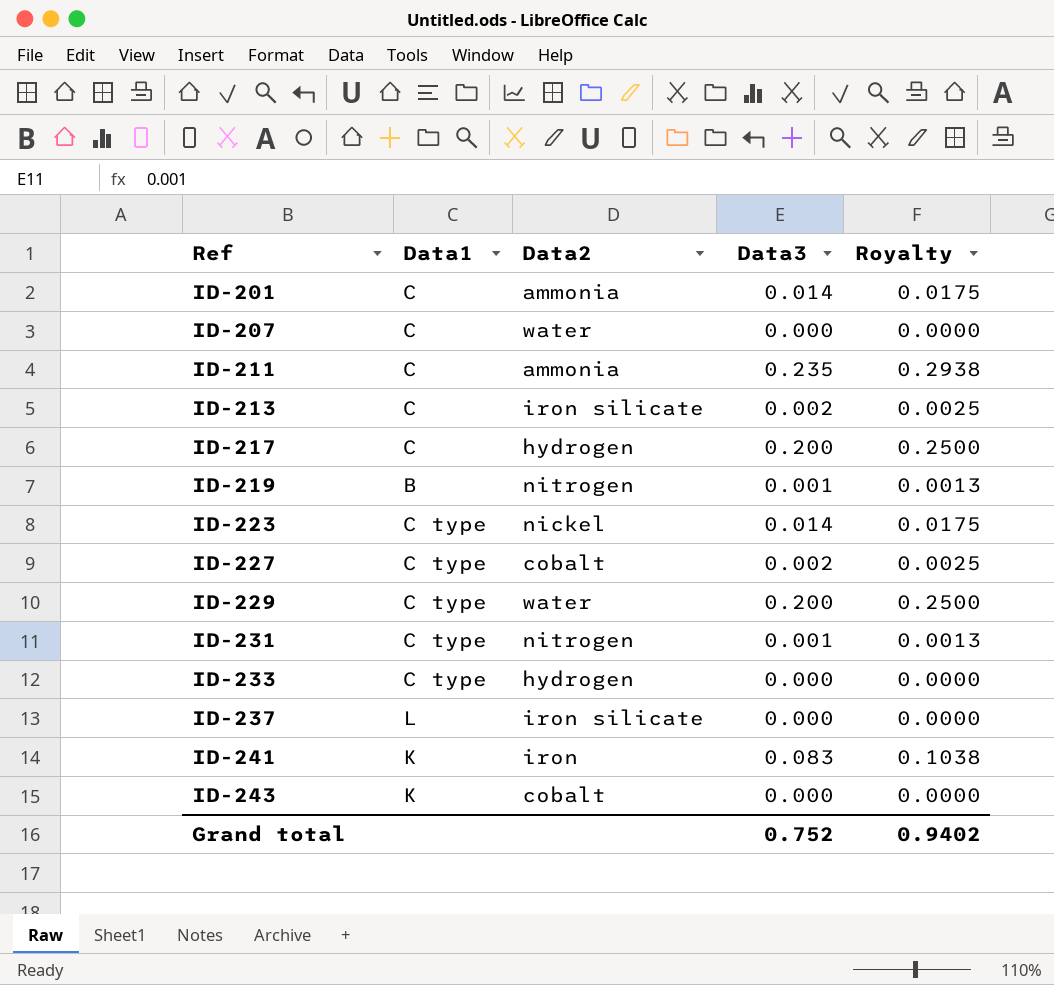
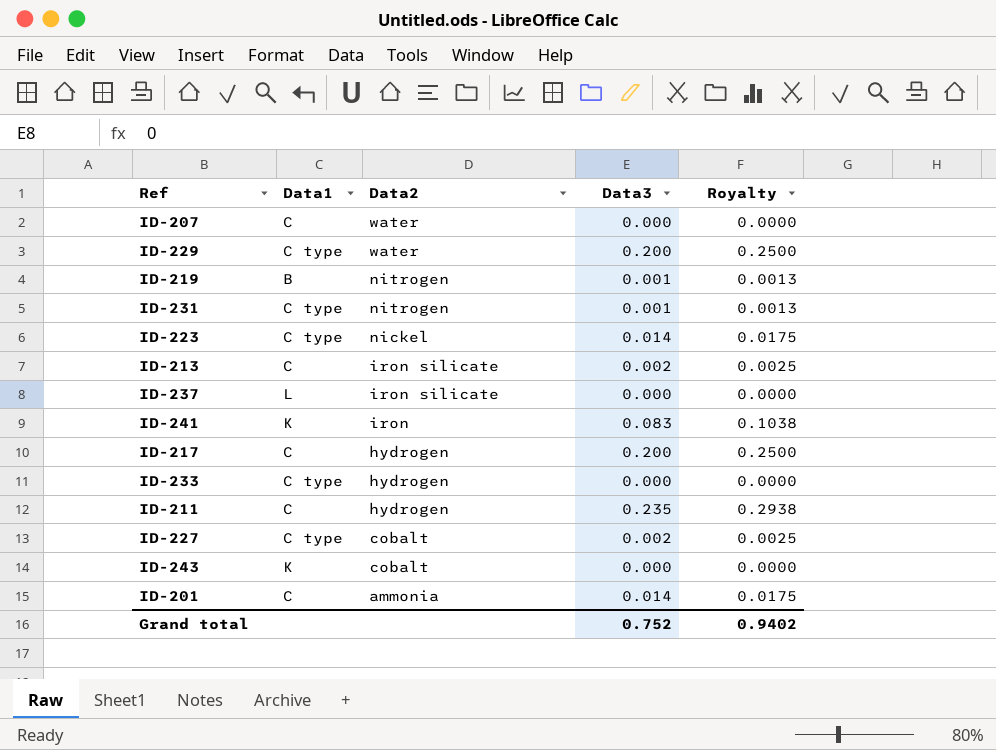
row order: Ref ascending -> Data2 descending
ID-211 | Data2: ammonia -> hydrogen

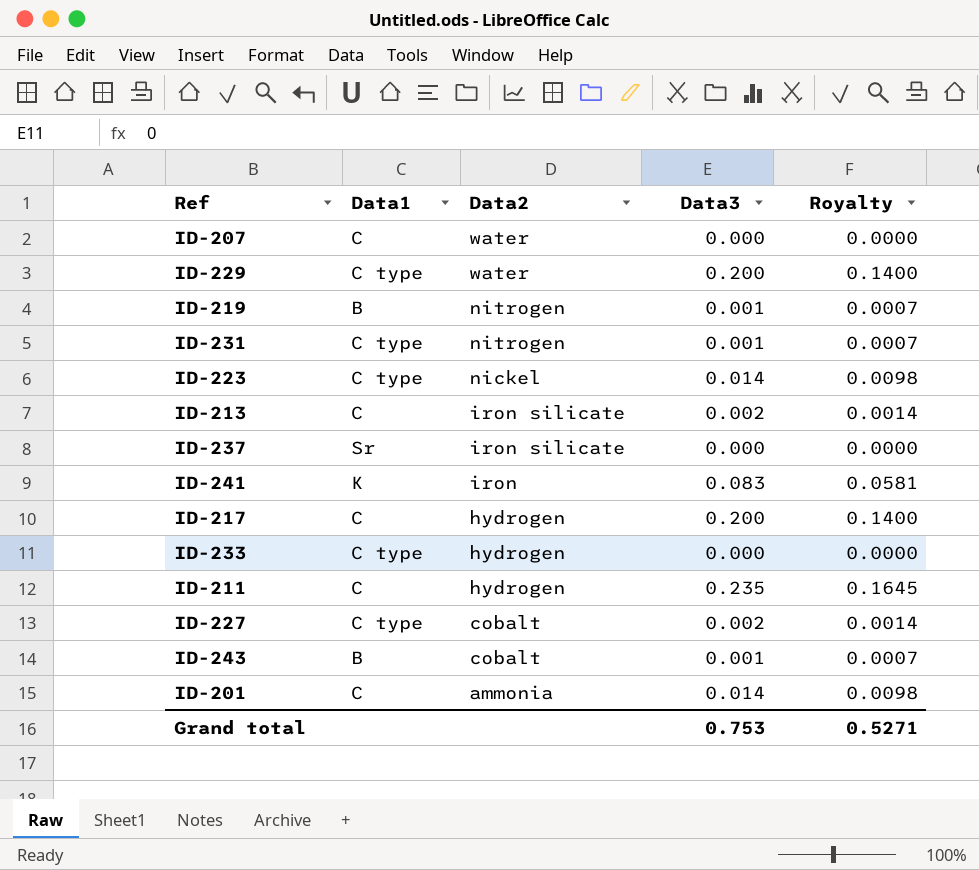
column Royalty | formula: [Data3] * 1.25 -> [Data3] * 0.7
ID-237 | Data1: L -> Sr
ID-243 | Data1: K -> B
ID-243 | Data3: 0.000 -> 0.001
Grand total | Data3: 0.752 -> 0.753
Grand total | Royalty: 0.9402 -> 0.5271

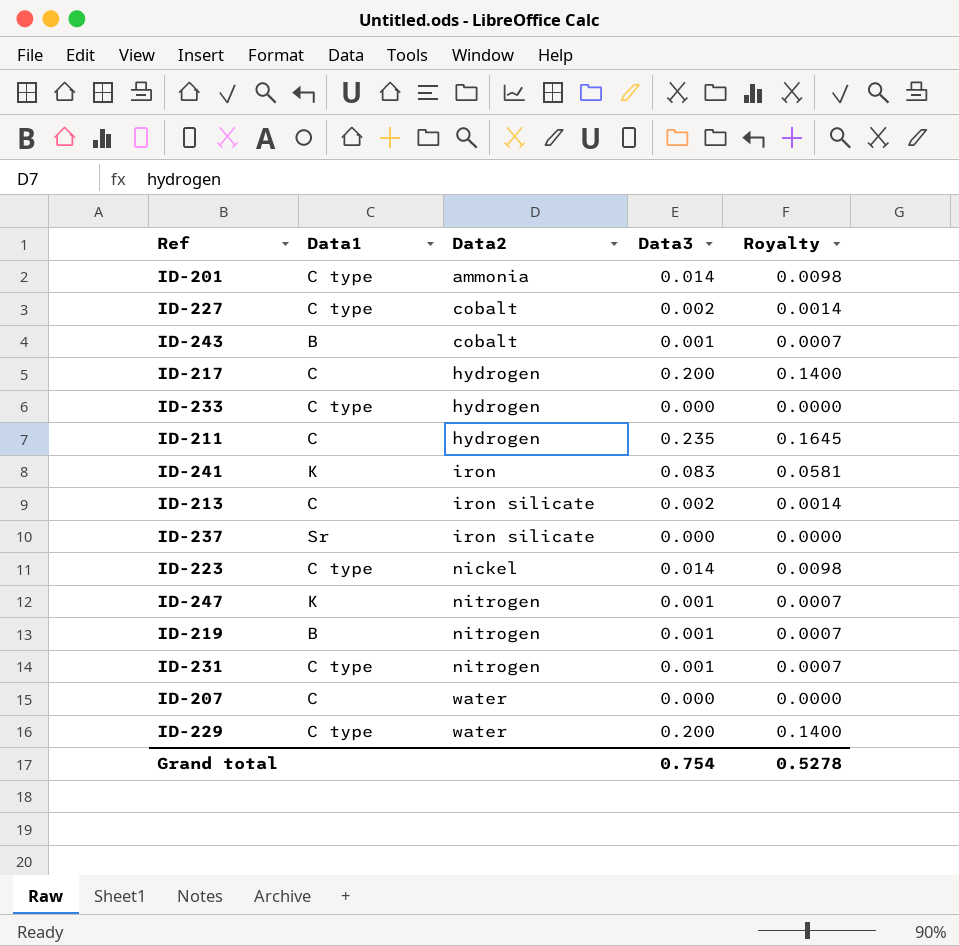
row order: Data2 descending -> Data2 ascending
ID-201 | Data1: C -> C type
row ID-247: none -> K | nitrogen | 0.001 | 0.0007
Grand total | Data3: 0.753 -> 0.754
Grand total | Royalty: 0.5271 -> 0.5278

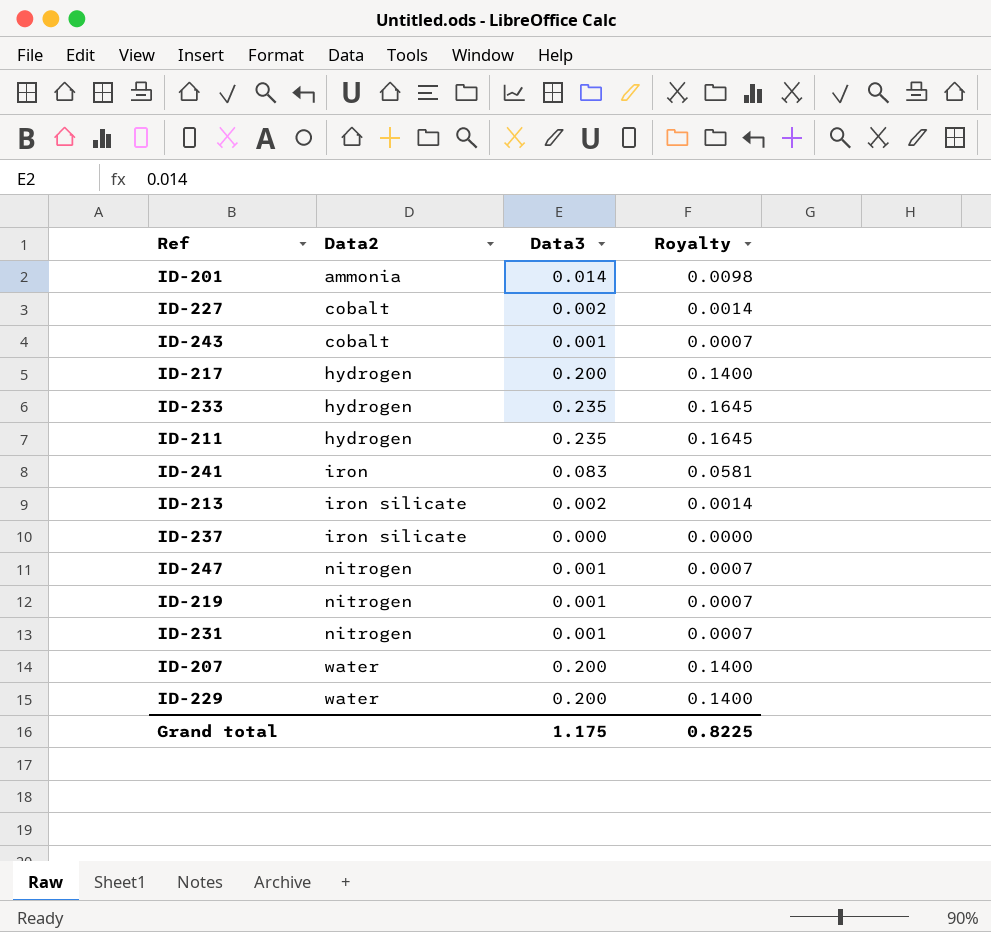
column Data1 | position: 2 -> none
row ID-223: C type | nickel | 0.014 | 0.0098 -> none
ID-233 | Data3: 0.000 -> 0.235
ID-233 | Royalty: 0.0000 -> 0.1645
ID-207 | Data3: 0.000 -> 0.200
ID-207 | Royalty: 0.0000 -> 0.1400
Grand total | Data3: 0.754 -> 1.175
Grand total | Royalty: 0.5278 -> 0.8225

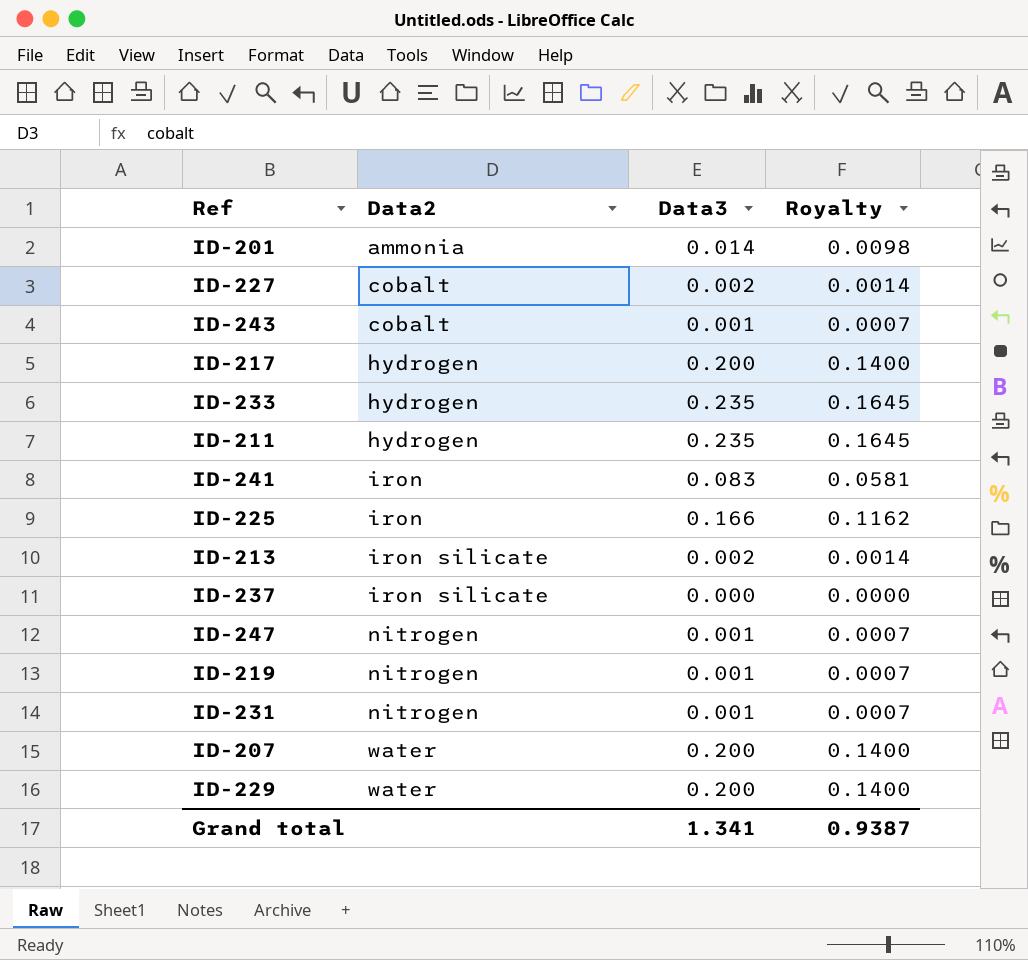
row ID-225: none -> iron | 0.166 | 0.1162
Grand total | Data3: 1.175 -> 1.341
Grand total | Royalty: 0.8225 -> 0.9387

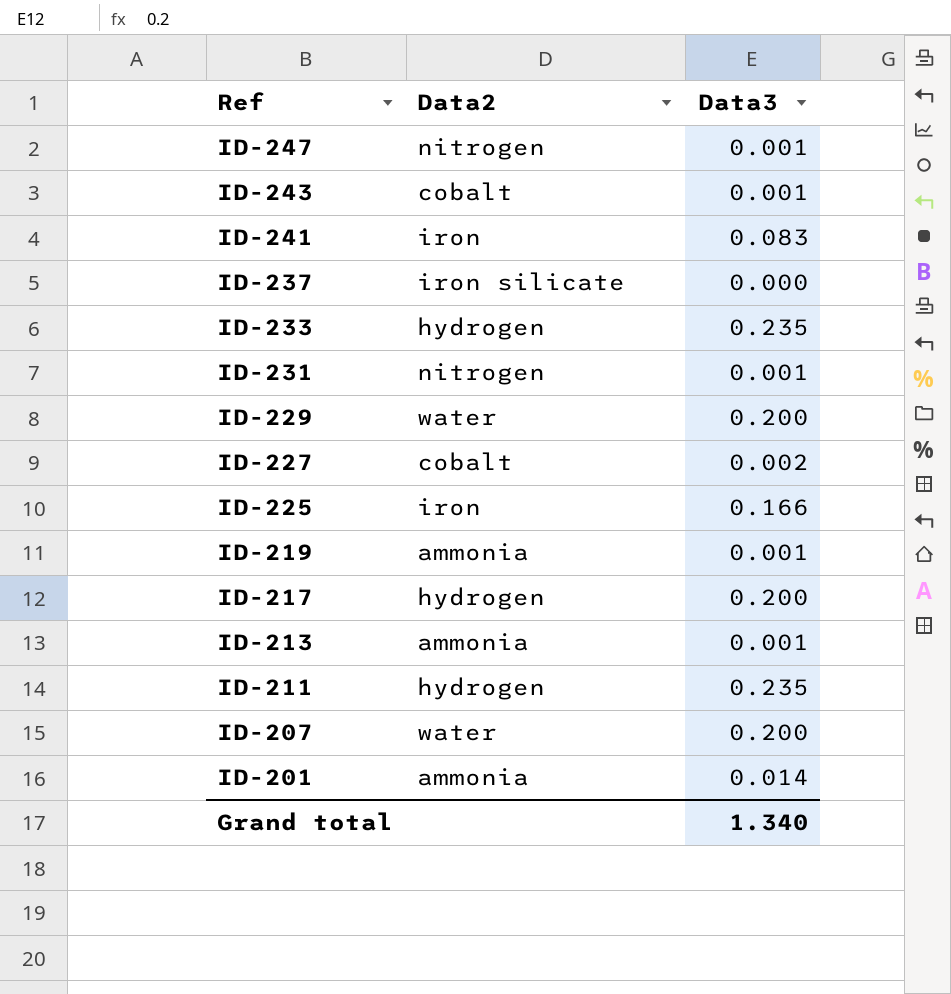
row order: Data2 ascending -> Ref descending
column Royalty | formula: [Data3] * 0.7 -> none
ID-219 | Data2: nitrogen -> ammonia
ID-213 | Data2: iron silicate -> ammonia
ID-213 | Data3: 0.002 -> 0.001
Grand total | Data3: 1.341 -> 1.340

